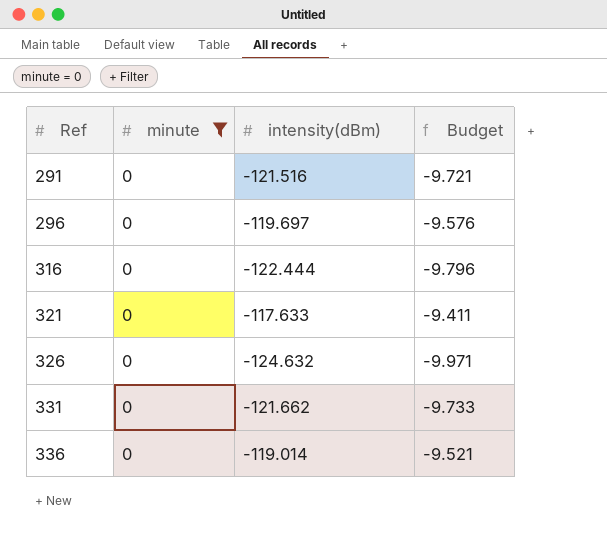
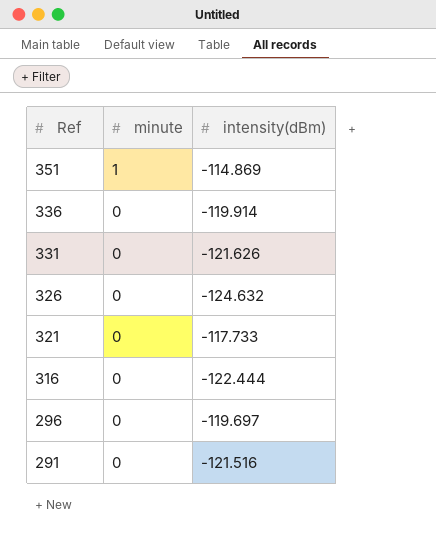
filter: minute = 0 -> none
row order: Ref ascending -> Ref descending
column Budget | formula: [intensity(dBm)] * 0.08 -> none
336 | intensity(dBm): -119.014 -> -119.914
331 | intensity(dBm): -121.662 -> -121.626
321 | intensity(dBm): -117.633 -> -117.733

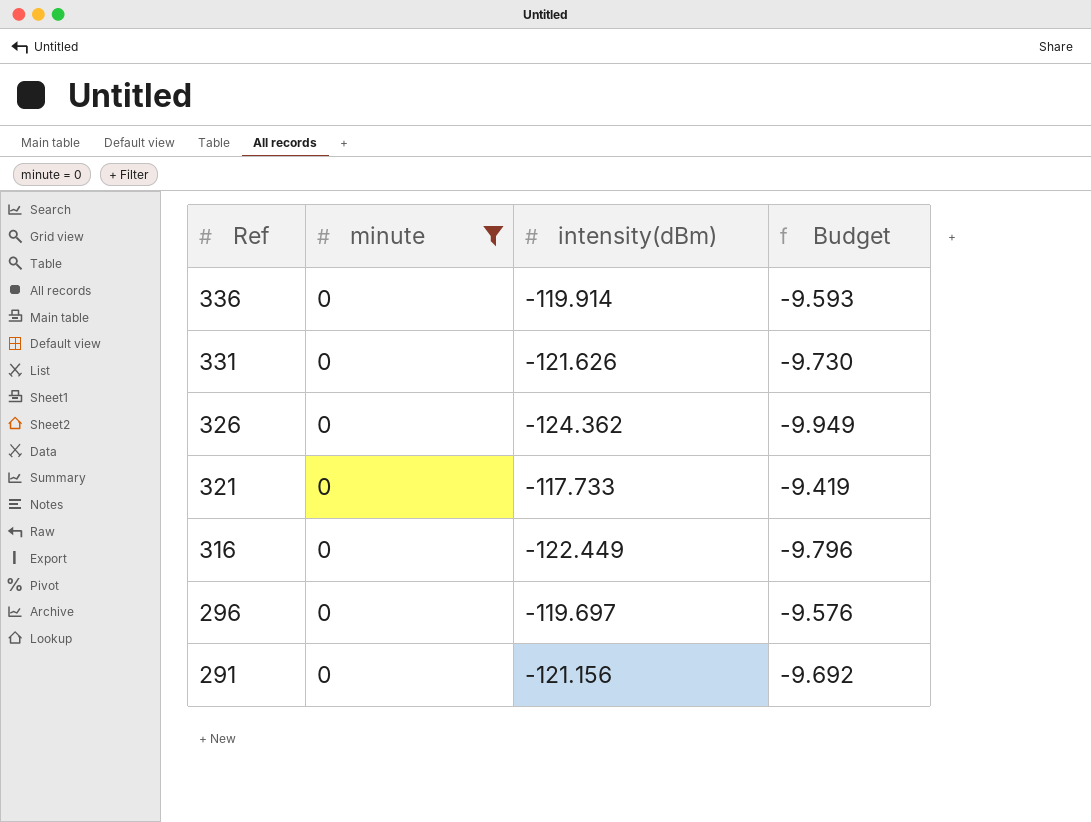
filter: none -> minute = 0
column Budget | formula: none -> [intensity(dBm)] * 0.08
326 | intensity(dBm): -124.632 -> -124.362
316 | intensity(dBm): -122.444 -> -122.449
291 | intensity(dBm): -121.516 -> -121.156

